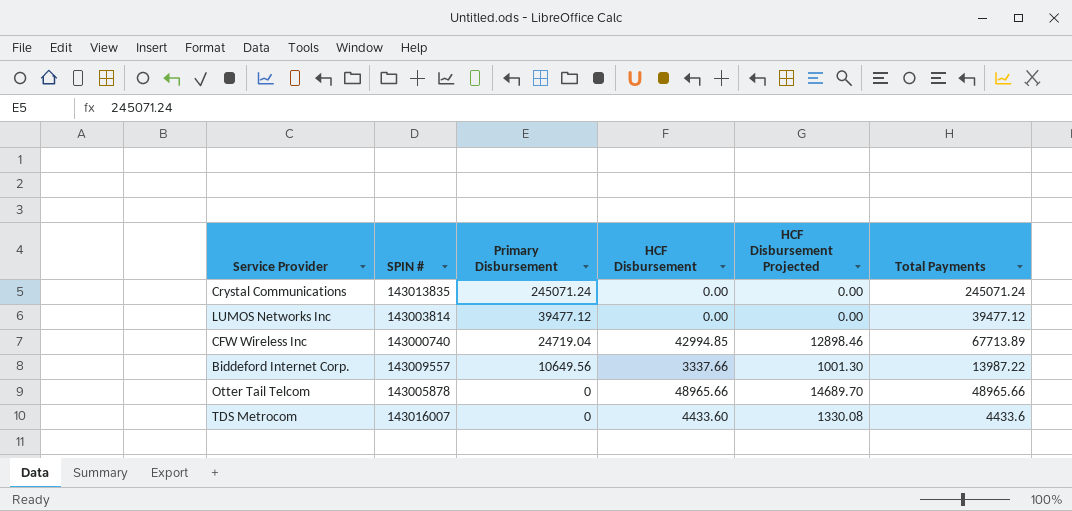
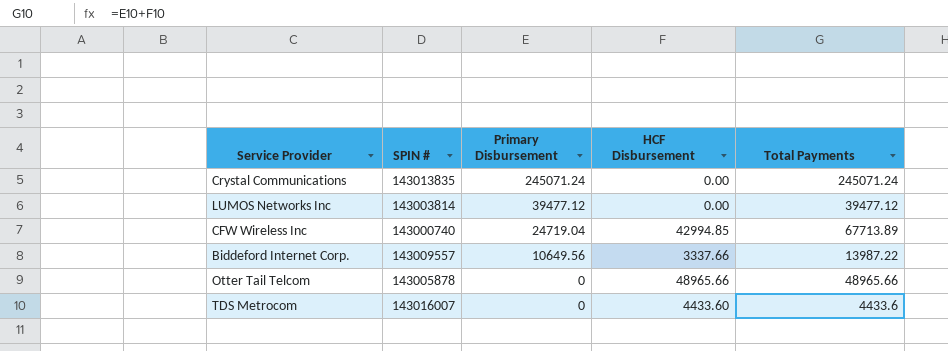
column HCF Disbursement Projected | formula: [HCF Disbursement] * 0.3 -> none

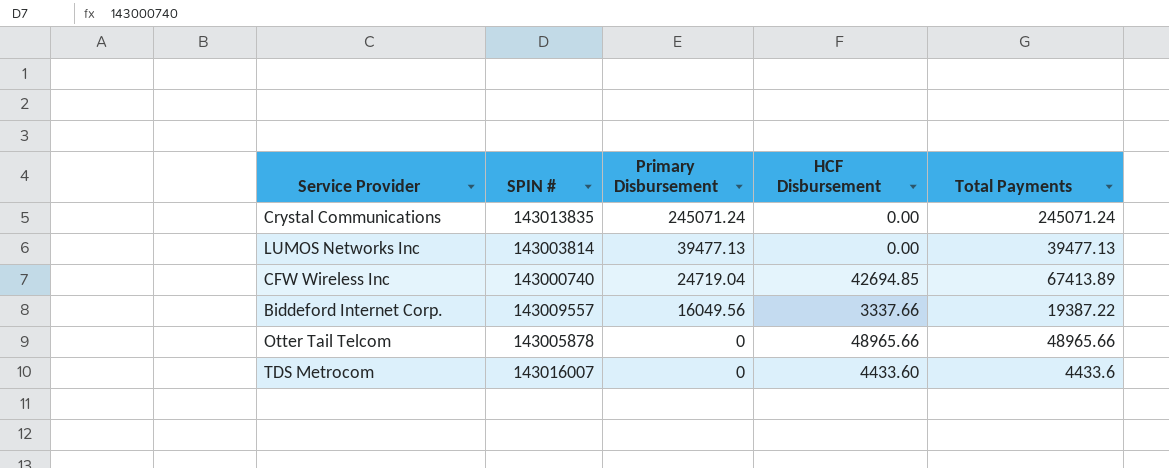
LUMOS Networks Inc | Primary Disbursement: 39477.12 -> 39477.13
LUMOS Networks Inc | Total Payments: 39477.12 -> 39477.13
CFW Wireless Inc | HCF Disbursement: 42994.85 -> 42694.85
CFW Wireless Inc | Total Payments: 67713.89 -> 67413.89
Biddeford Internet Corp. | Primary Disbursement: 10649.56 -> 16049.56
Biddeford Internet Corp. | Total Payments: 13987.22 -> 19387.22

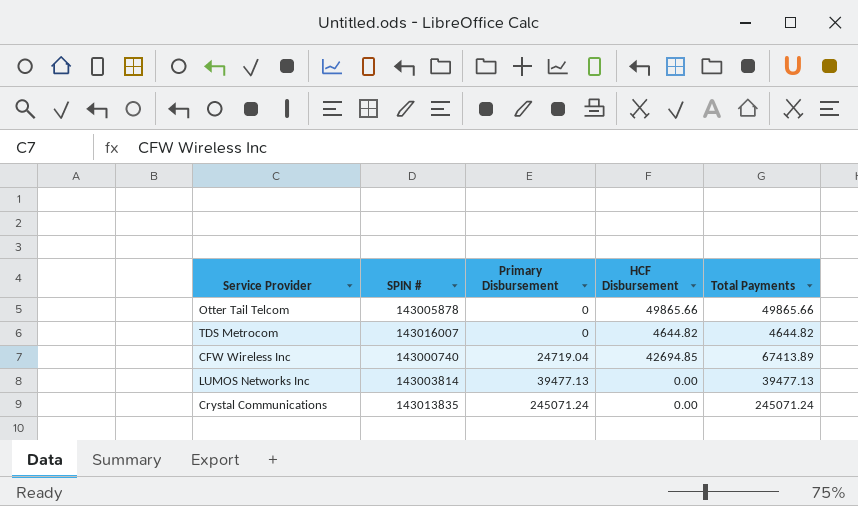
row order: Primary Disbursement descending -> Primary Disbursement ascending
row Biddeford Internet Corp.: 143009557 | 16049.56 | 3337.66 | 19387.22 -> none
Otter Tail Telcom | HCF Disbursement: 48965.66 -> 49865.66
Otter Tail Telcom | Total Payments: 48965.66 -> 49865.66
TDS Metrocom | HCF Disbursement: 4433.60 -> 4644.82
TDS Metrocom | Total Payments: 4433.6 -> 4644.82

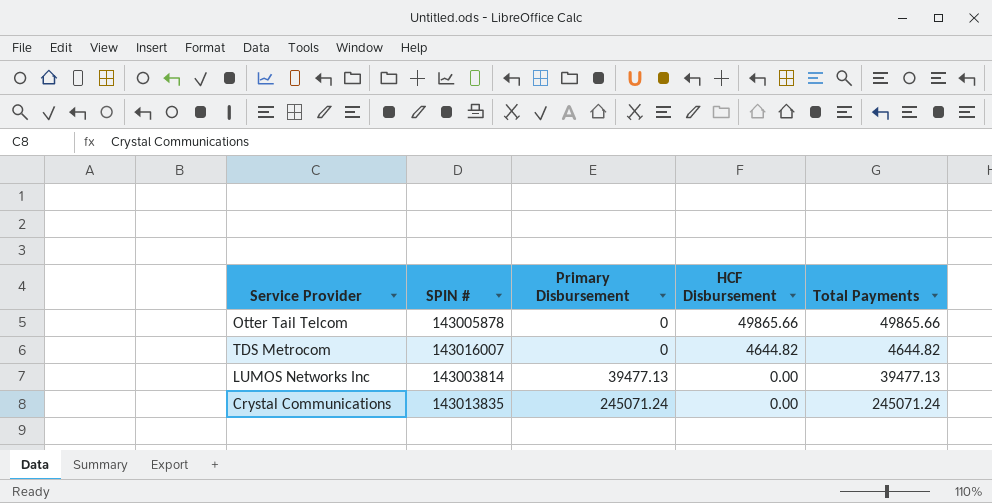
row CFW Wireless Inc: 143000740 | 24719.04 | 42694.85 | 67413.89 -> none

